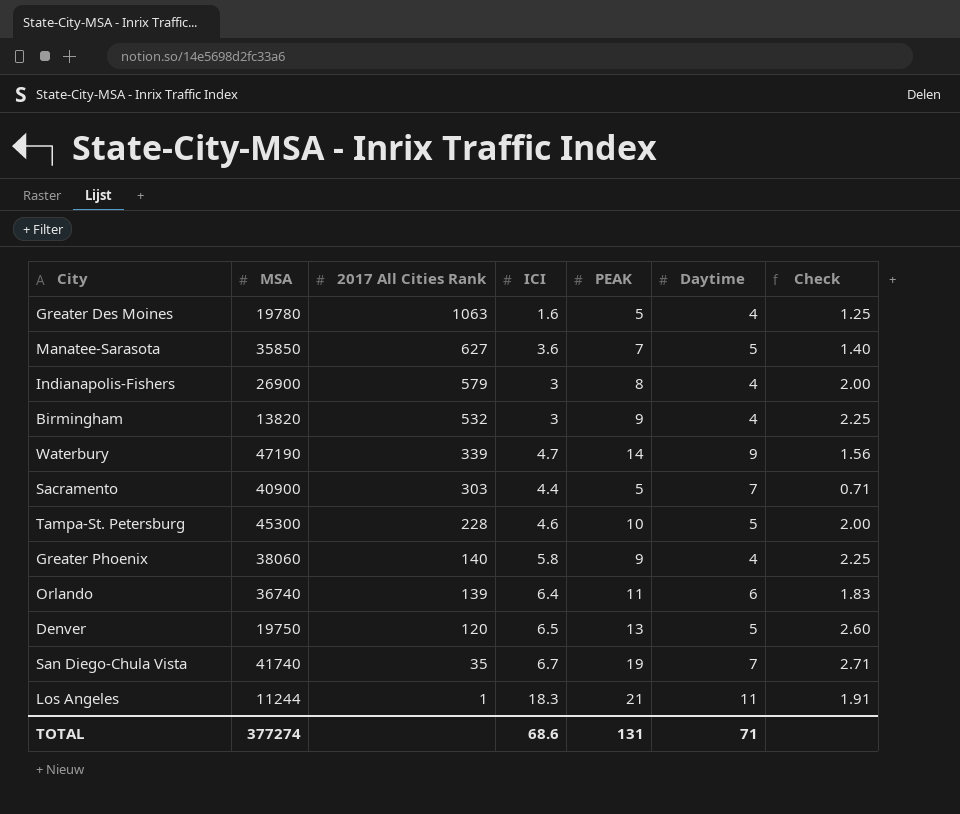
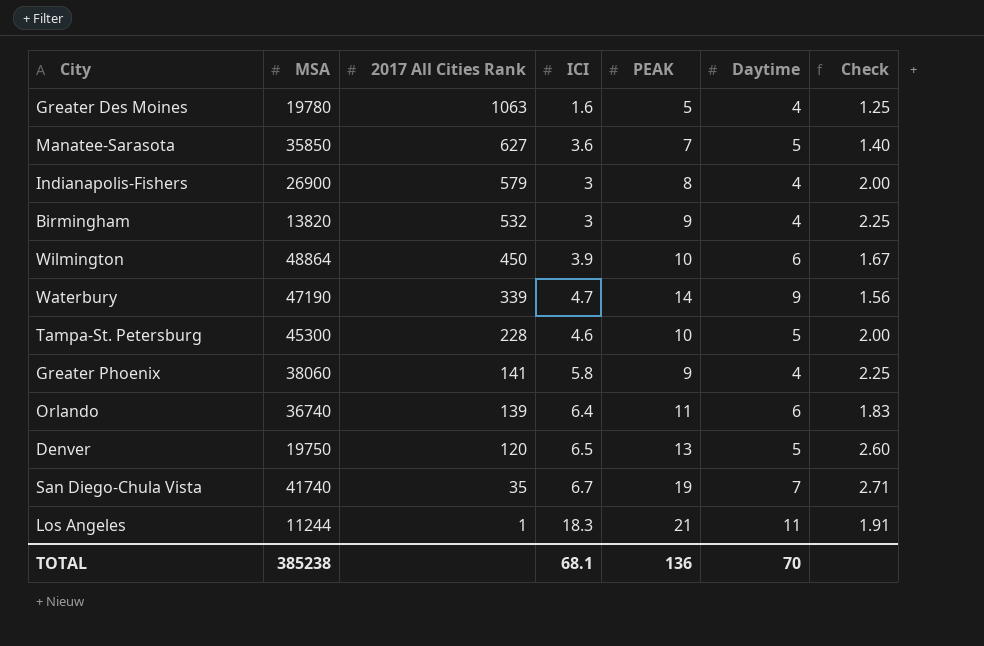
row Sacramento: 40900 | 303 | 4.4 | 5 | 7 | 0.71 -> none
row Wilmington: none -> 48864 | 450 | 3.9 | 10 | 6 | 1.67
Greater Phoenix | 2017 All Cities Rank: 140 -> 141
TOTAL | MSA: 377274 -> 385238
TOTAL | ICI: 68.6 -> 68.1
TOTAL | PEAK: 131 -> 136
TOTAL | Daytime: 71 -> 70

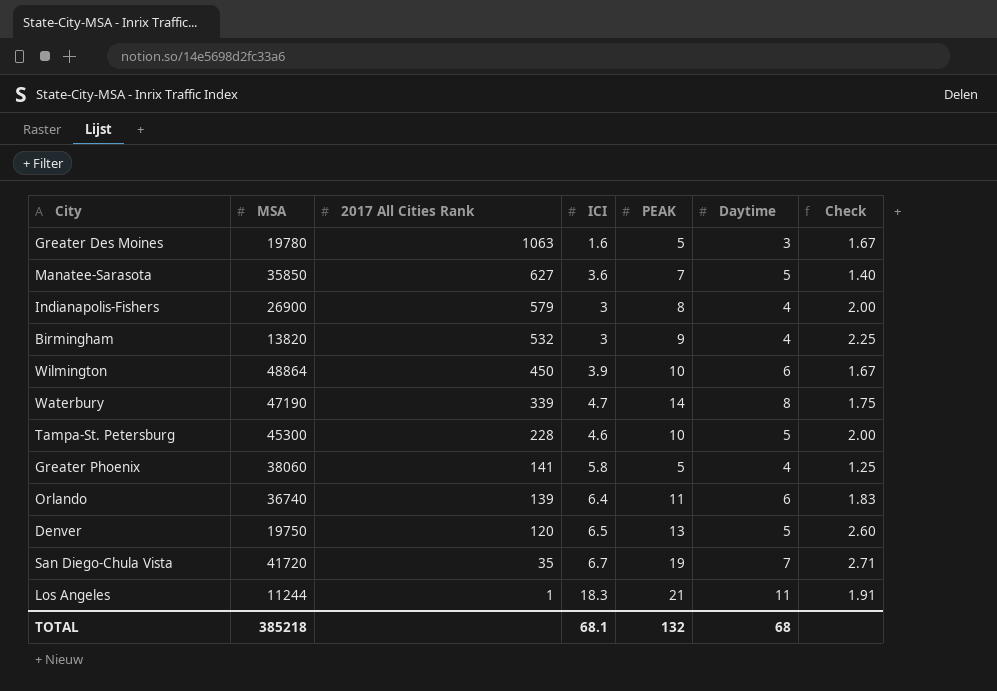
Greater Des Moines | Daytime: 4 -> 3
Greater Des Moines | Check: 1.25 -> 1.67
Waterbury | Daytime: 9 -> 8
Waterbury | Check: 1.56 -> 1.75
Greater Phoenix | PEAK: 9 -> 5
Greater Phoenix | Check: 2.25 -> 1.25
San Diego-Chula Vista | MSA: 41740 -> 41720
TOTAL | MSA: 385238 -> 385218
TOTAL | PEAK: 136 -> 132
TOTAL | Daytime: 70 -> 68

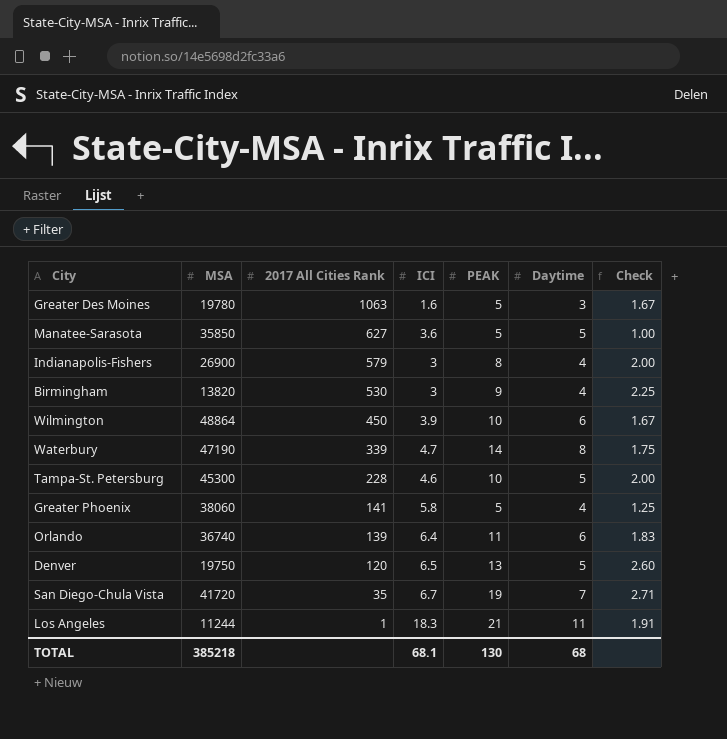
Manatee-Sarasota | PEAK: 7 -> 5
Manatee-Sarasota | Check: 1.40 -> 1.00
Birmingham | 2017 All Cities Rank: 532 -> 530
TOTAL | PEAK: 132 -> 130

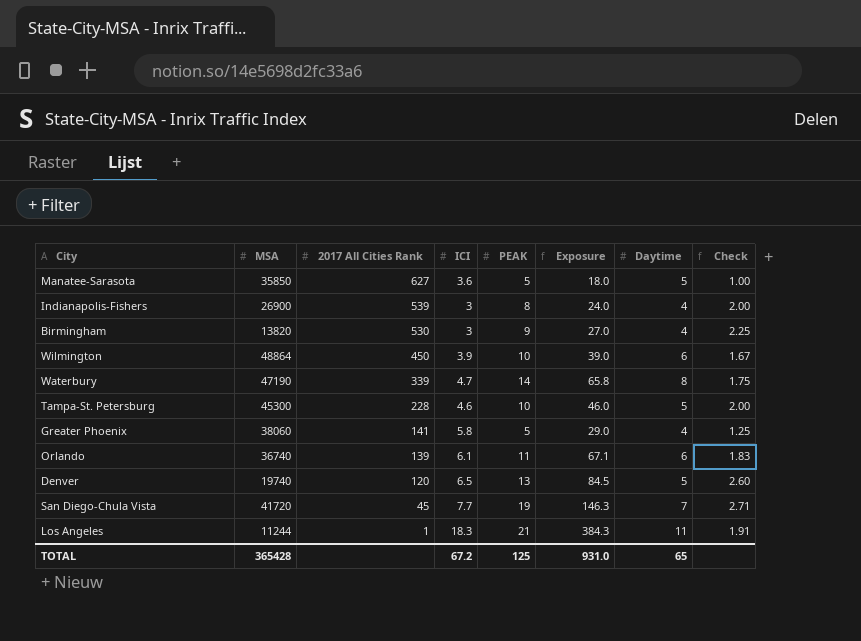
column Exposure | formula: none -> [ICI] * [PEAK]
row Greater Des Moines: 19780 | 1063 | 1.6 | 5 | 3 | 1.67 -> none
Indianapolis-Fishers | 2017 All Cities Rank: 579 -> 539
Orlando | ICI: 6.4 -> 6.1
Denver | MSA: 19750 -> 19740
San Diego-Chula Vista | 2017 All Cities Rank: 35 -> 45
San Diego-Chula Vista | ICI: 6.7 -> 7.7
TOTAL | MSA: 385218 -> 365428
TOTAL | ICI: 68.1 -> 67.2
TOTAL | PEAK: 130 -> 125
TOTAL | Daytime: 68 -> 65

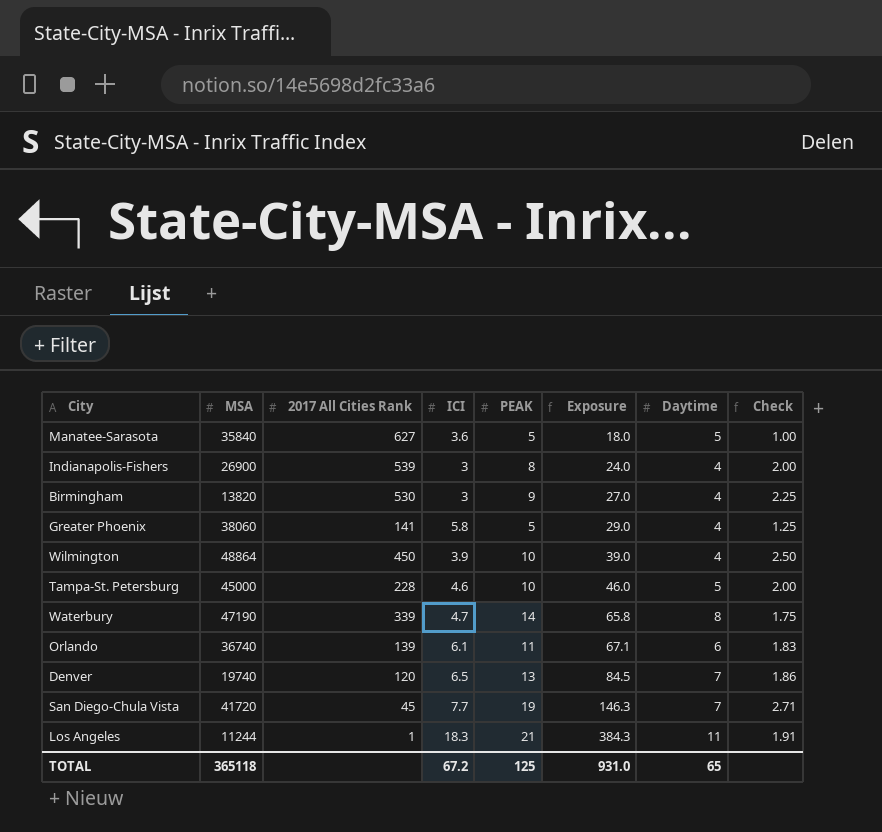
row order: 2017 All Cities Rank descending -> Exposure ascending
Manatee-Sarasota | MSA: 35850 -> 35840
Wilmington | Daytime: 6 -> 4
Wilmington | Check: 1.67 -> 2.50
Tampa-St. Petersburg | MSA: 45300 -> 45000
Denver | Daytime: 5 -> 7
Denver | Check: 2.60 -> 1.86
TOTAL | MSA: 365428 -> 365118

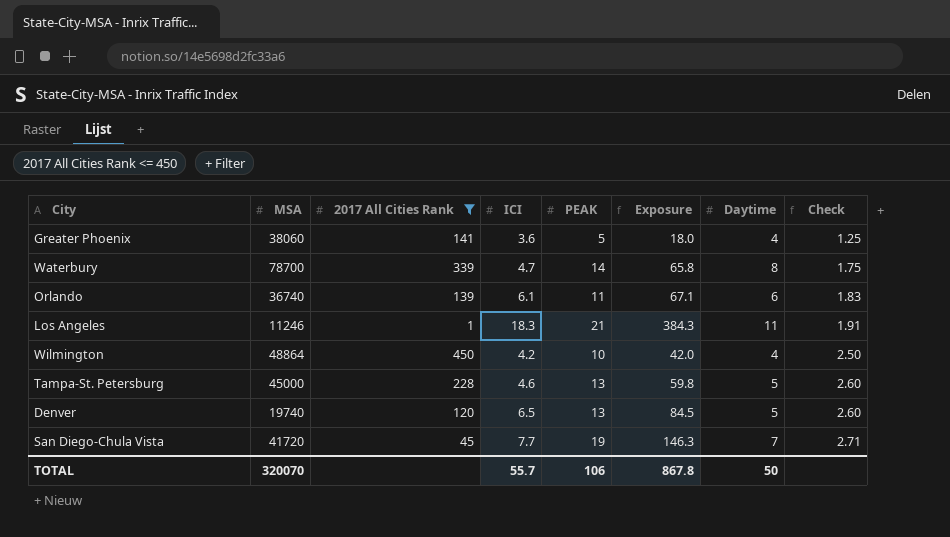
filter: none -> 2017 All Cities Rank <= 450
row order: Exposure ascending -> Check ascending
Greater Phoenix | ICI: 5.8 -> 3.6
Greater Phoenix | Exposure: 29.0 -> 18.0
Waterbury | MSA: 47190 -> 78700
Los Angeles | MSA: 11244 -> 11246
Wilmington | ICI: 3.9 -> 4.2
Wilmington | Exposure: 39.0 -> 42.0
Tampa-St. Petersburg | PEAK: 10 -> 13
Tampa-St. Petersburg | Exposure: 46.0 -> 59.8
Tampa-St. Petersburg | Check: 2.00 -> 2.60
Denver | Daytime: 7 -> 5
Denver | Check: 1.86 -> 2.60
TOTAL | MSA: 365118 -> 320070
TOTAL | ICI: 67.2 -> 55.7
TOTAL | PEAK: 125 -> 106
TOTAL | Exposure: 931.0 -> 867.8
TOTAL | Daytime: 65 -> 50

